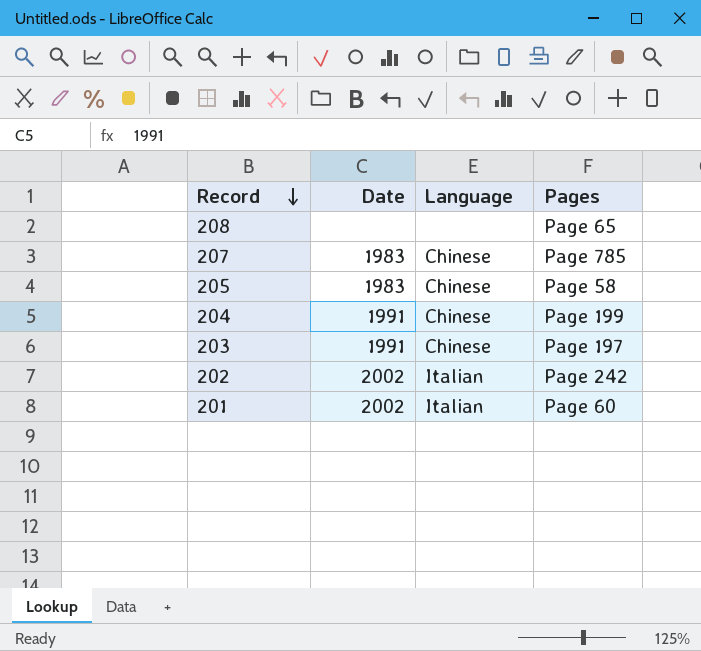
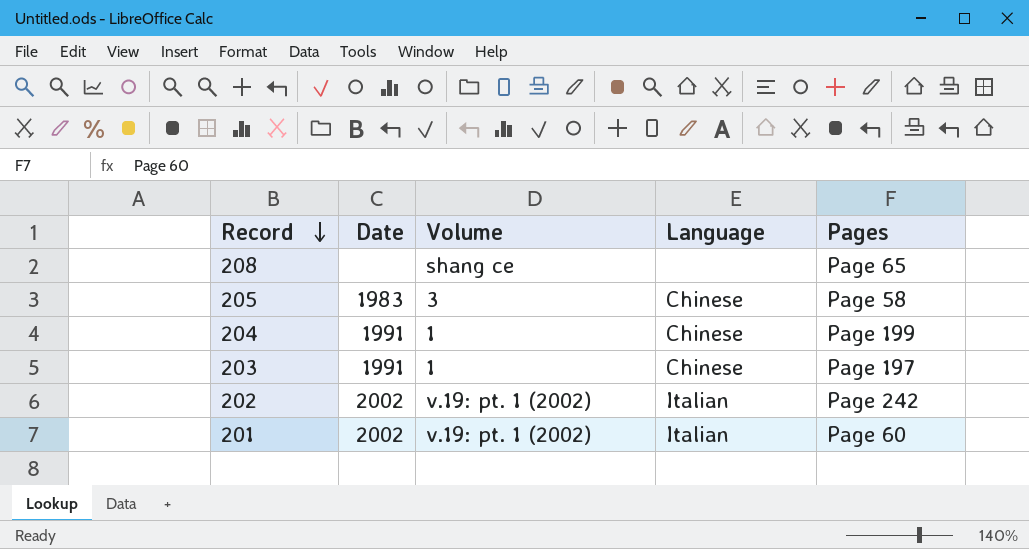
column Volume | position: none -> 3
row 207: 1983 | Chinese | Page 785 -> none

